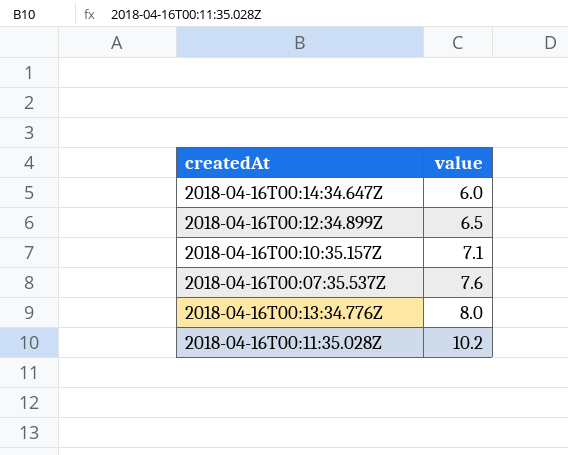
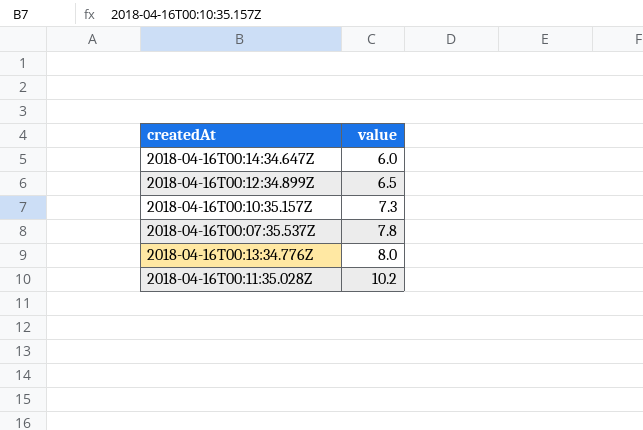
2018-04-16T00:10:35.157Z | value: 7.1 -> 7.3
2018-04-16T00:07:35.537Z | value: 7.6 -> 7.8

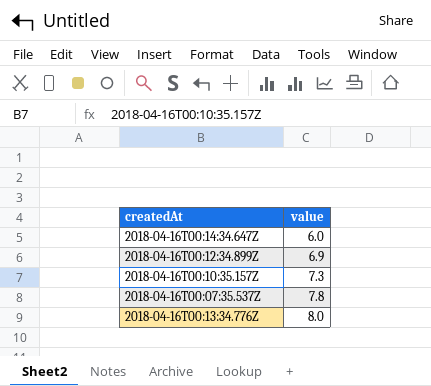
row 2018-04-16T00:11:35.028Z: 10.2 -> none
2018-04-16T00:12:34.899Z | value: 6.5 -> 6.9

